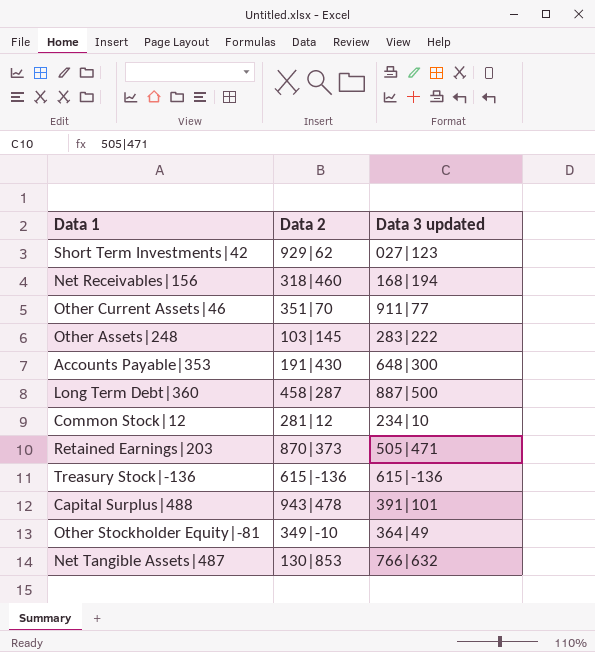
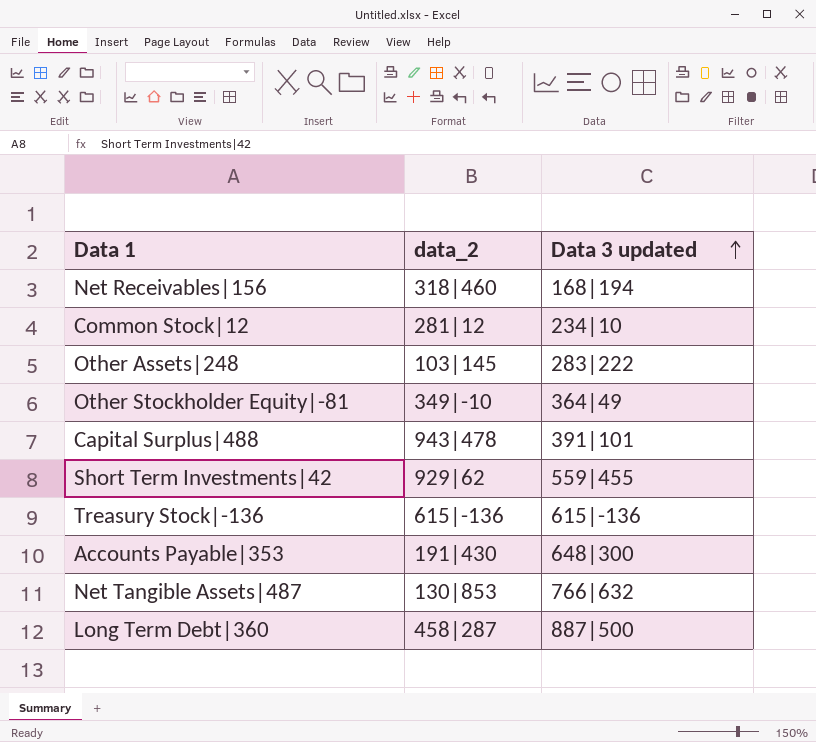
row order: none -> Data 3 updated ascending
column name: Data 2 -> data_2
row Other Current Assets|46: 351|70 | 911|77 -> none
row Retained Earnings|203: 870|373 | 505|471 -> none
Short Term Investments|42 | Data 3 updated: 027|123 -> 559|455

